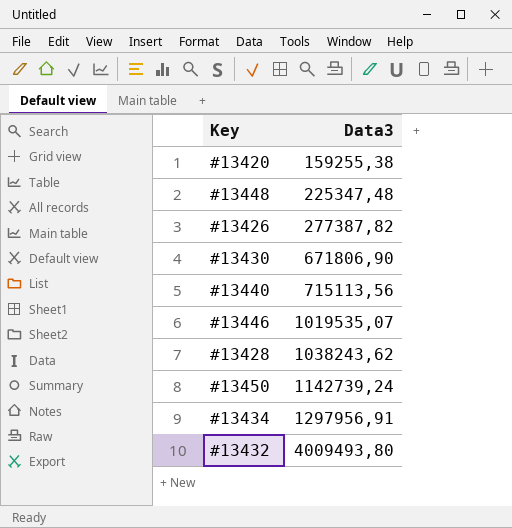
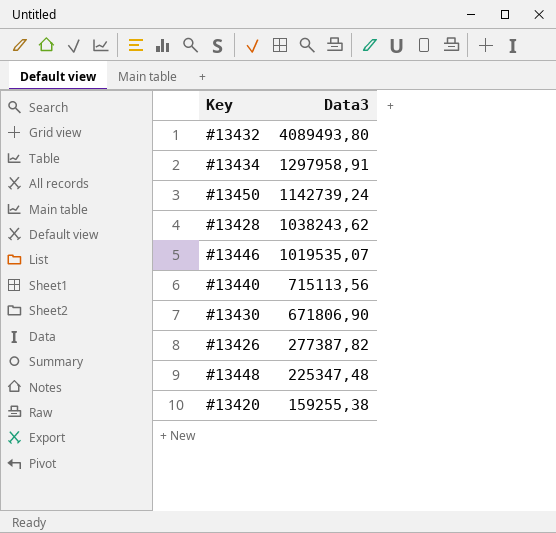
row order: Data3 ascending -> Data3 descending
#13432 | Data3: 4009493,80 -> 4089493,80
#13434 | Data3: 1297956,91 -> 1297958,91

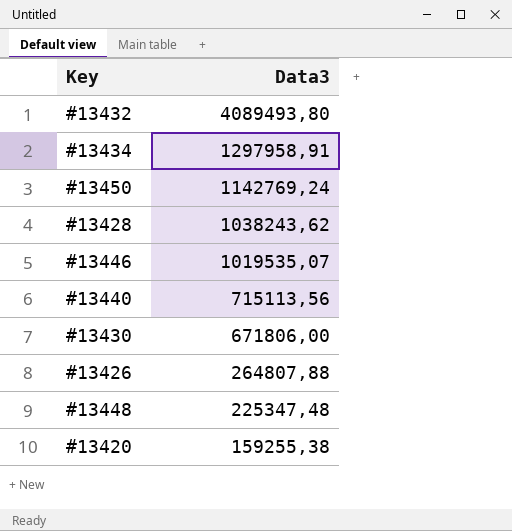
#13450 | Data3: 1142739,24 -> 1142769,24
#13430 | Data3: 671806,90 -> 671806,00
#13426 | Data3: 277387,82 -> 264807,88

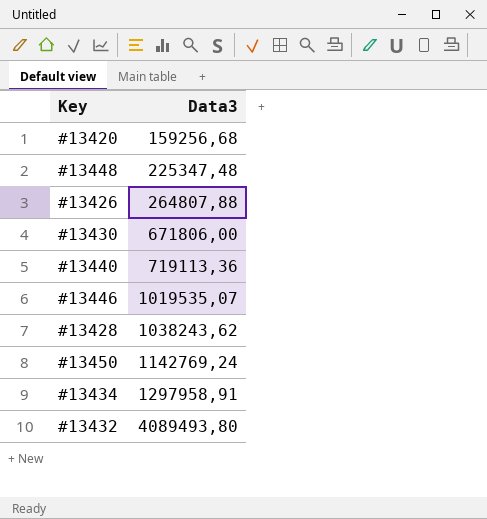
row order: Data3 descending -> Data3 ascending
#13420 | Data3: 159255,38 -> 159256,68
#13440 | Data3: 715113,56 -> 719113,36

